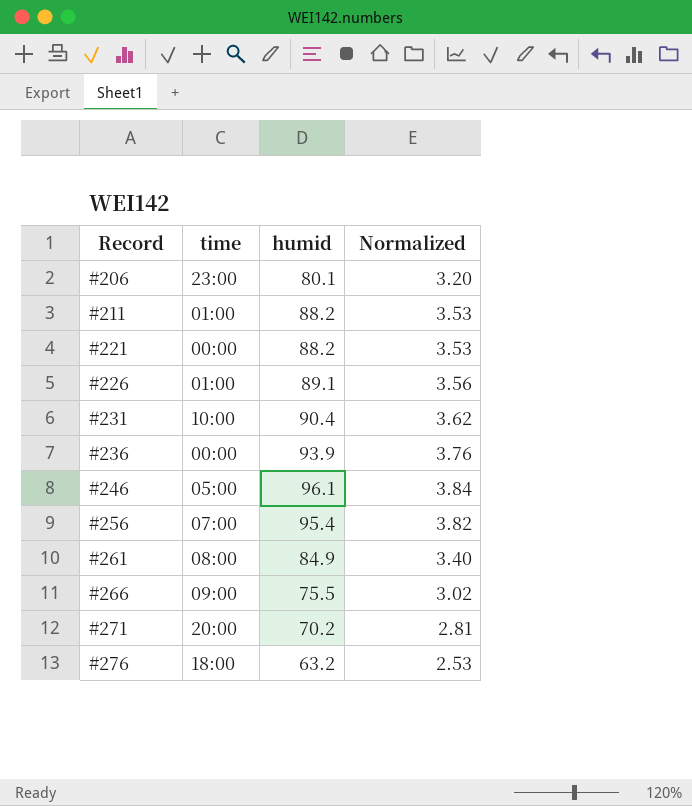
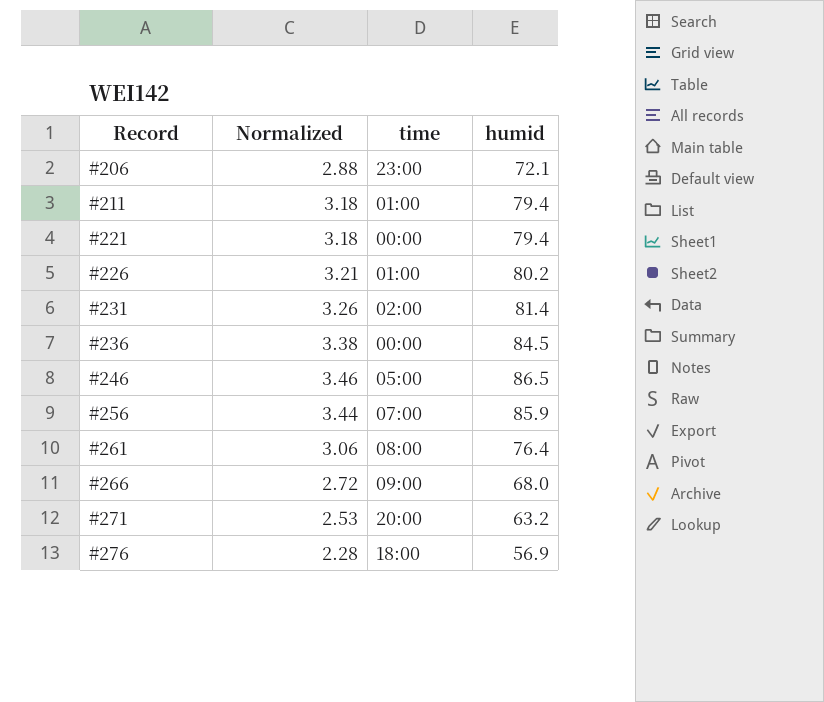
column Normalized | position: 4 -> 2
#206 | Normalized: 3.20 -> 2.88
#206 | humid: 80.1 -> 72.1
#211 | Normalized: 3.53 -> 3.18
#211 | humid: 88.2 -> 79.4
#221 | Normalized: 3.53 -> 3.18
#221 | humid: 88.2 -> 79.4
#226 | Normalized: 3.56 -> 3.21
#226 | humid: 89.1 -> 80.2
#231 | Normalized: 3.62 -> 3.26
#231 | time: 10:00 -> 02:00
#231 | humid: 90.4 -> 81.4
#236 | Normalized: 3.76 -> 3.38
#236 | humid: 93.9 -> 84.5
#246 | Normalized: 3.84 -> 3.46
#246 | humid: 96.1 -> 86.5
#256 | Normalized: 3.82 -> 3.44
#256 | humid: 95.4 -> 85.9
#261 | Normalized: 3.40 -> 3.06
#261 | humid: 84.9 -> 76.4
#266 | Normalized: 3.02 -> 2.72
#266 | humid: 75.5 -> 68.0
#271 | Normalized: 2.81 -> 2.53
#271 | humid: 70.2 -> 63.2
#276 | Normalized: 2.53 -> 2.28
#276 | humid: 63.2 -> 56.9

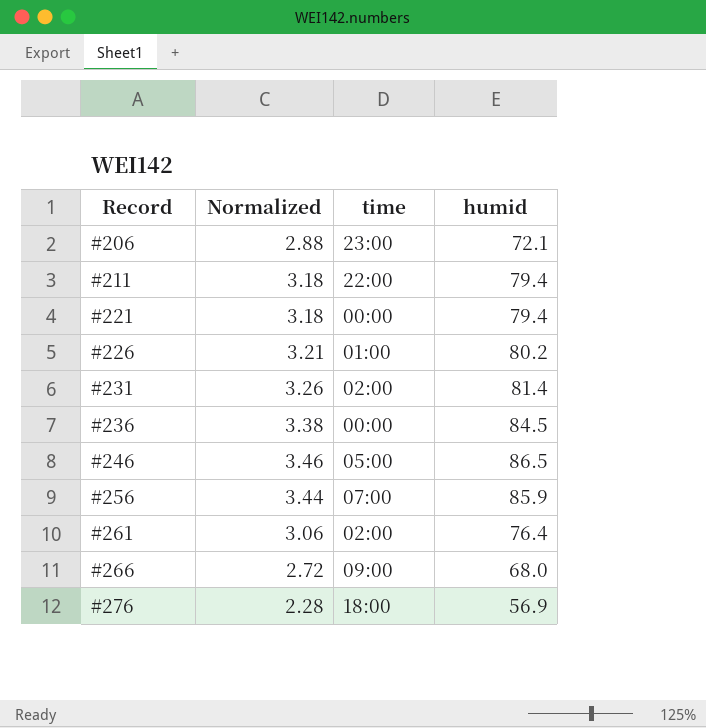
row #271: 2.53 | 20:00 | 63.2 -> none
#211 | time: 01:00 -> 22:00
#261 | time: 08:00 -> 02:00

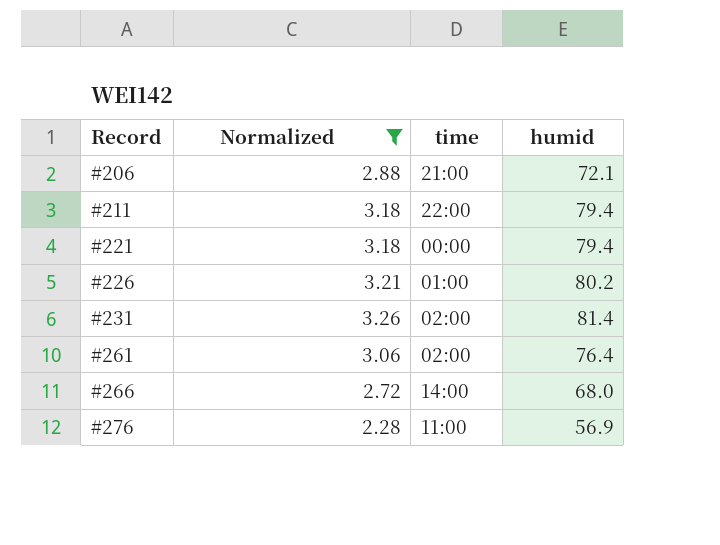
filter: none -> Normalized <= 3.26
#206 | time: 23:00 -> 21:00
#266 | time: 09:00 -> 14:00
#276 | time: 18:00 -> 11:00

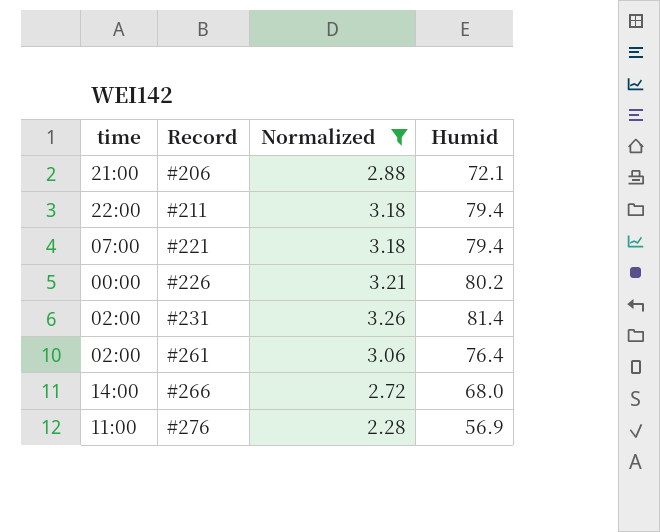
column time | position: 3 -> 1
column name: humid -> Humid
#221 | time: 00:00 -> 07:00
#226 | time: 01:00 -> 00:00

